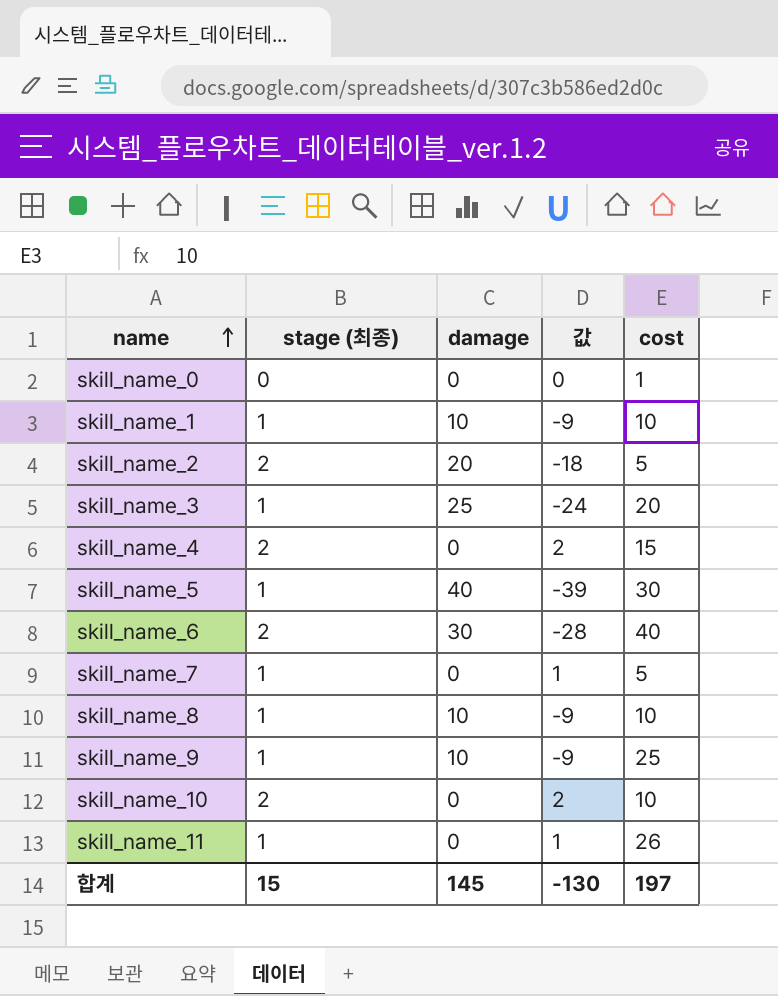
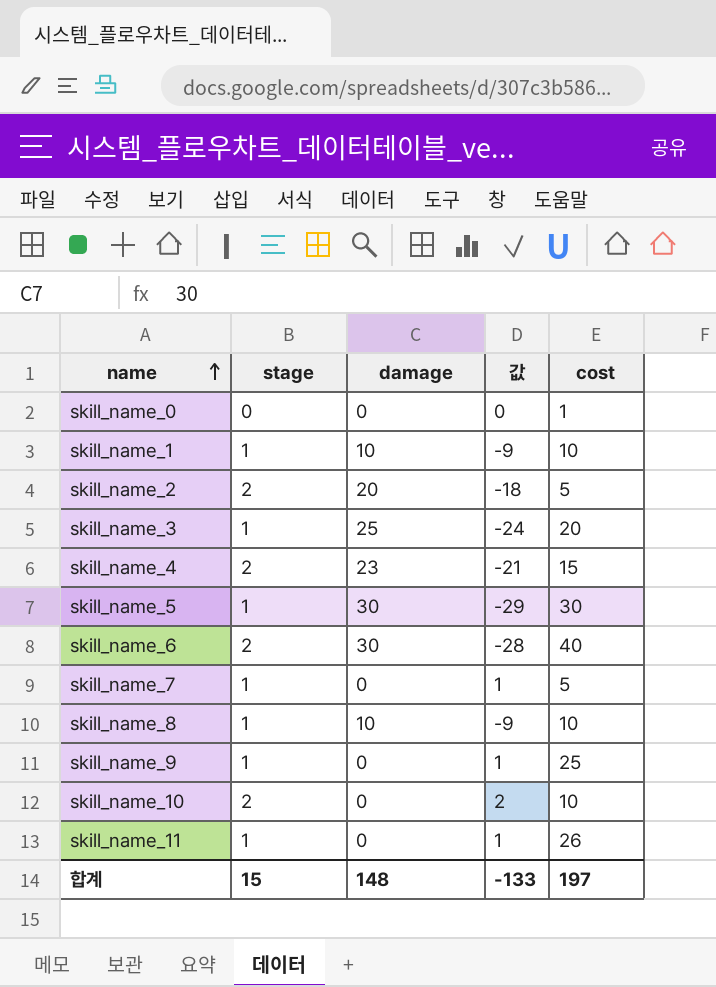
column name: stage (최종) -> stage
skill_name_4 | damage: 0 -> 23
skill_name_4 | 값: 2 -> -21
skill_name_5 | damage: 40 -> 30
skill_name_5 | 값: -39 -> -29
skill_name_9 | damage: 10 -> 0
skill_name_9 | 값: -9 -> 1
합계 | damage: 145 -> 148
합계 | 값: -130 -> -133

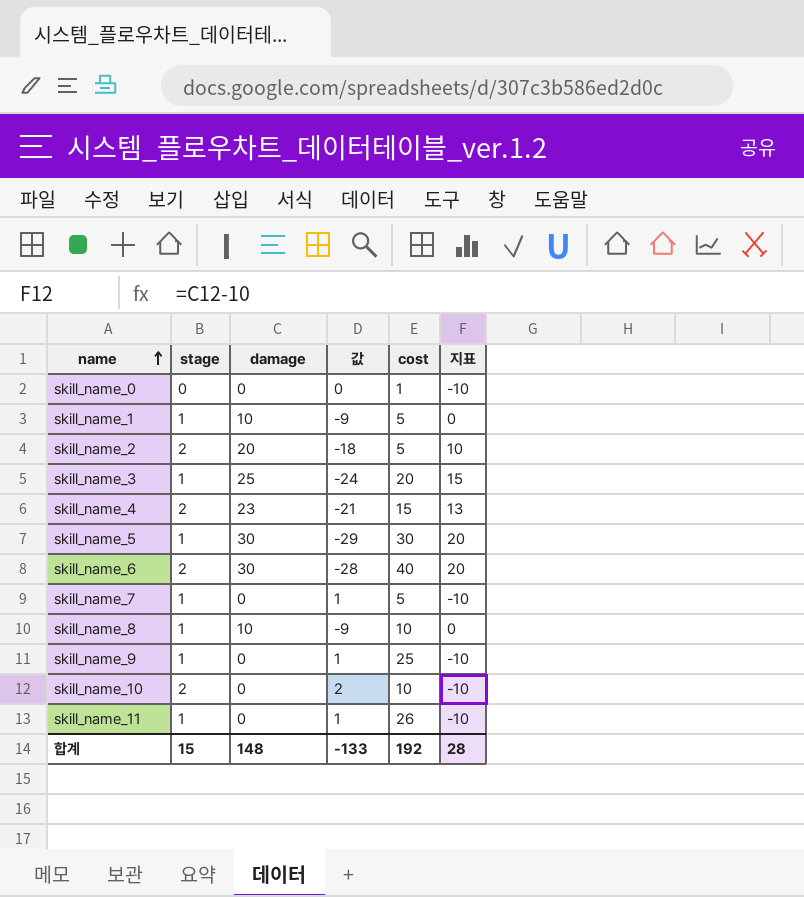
column 지표 | formula: none -> [damage] - 10
skill_name_1 | cost: 10 -> 5
합계 | cost: 197 -> 192

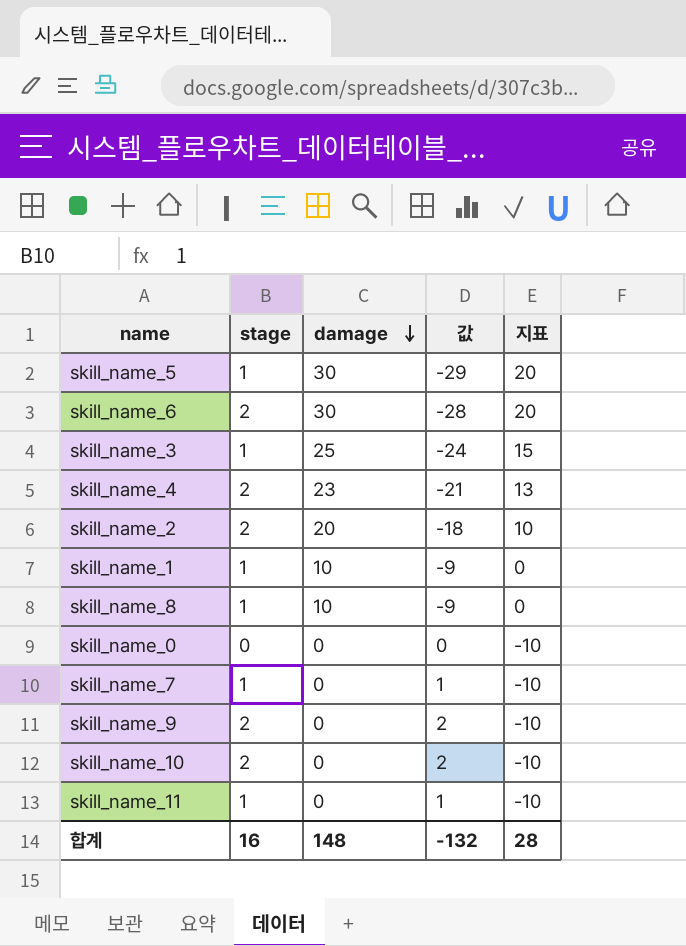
row order: name ascending -> damage descending
column cost | position: 5 -> none
skill_name_9 | stage: 1 -> 2
skill_name_9 | 값: 1 -> 2
합계 | stage: 15 -> 16
합계 | 값: -133 -> -132

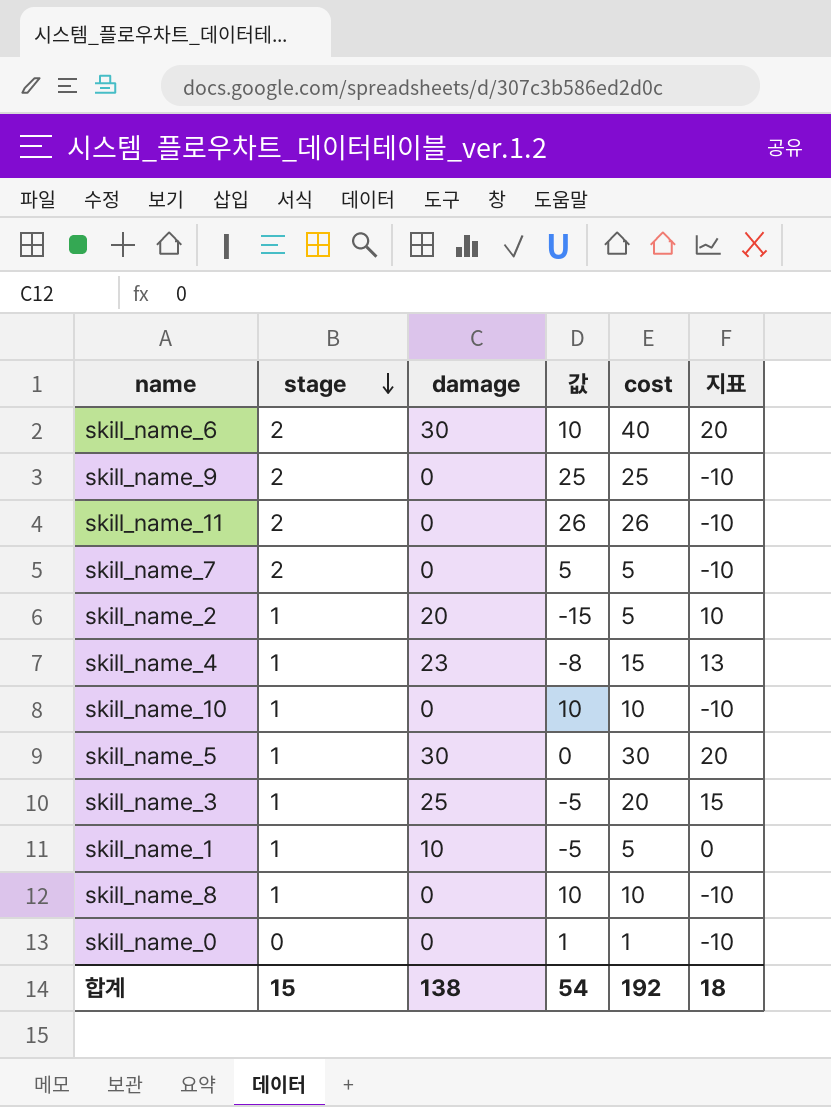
row order: damage descending -> stage descending
column 값 | formula: [stage] - [damage] -> [cost] - [damage]
column cost | position: none -> 5
skill_name_11 | stage: 1 -> 2
skill_name_7 | stage: 1 -> 2
skill_name_2 | stage: 2 -> 1
skill_name_4 | stage: 2 -> 1
skill_name_10 | stage: 2 -> 1
skill_name_8 | damage: 10 -> 0
skill_name_8 | 지표: 0 -> -10
합계 | stage: 16 -> 15
합계 | damage: 148 -> 138
합계 | 값: -132 -> 54
합계 | 지표: 28 -> 18

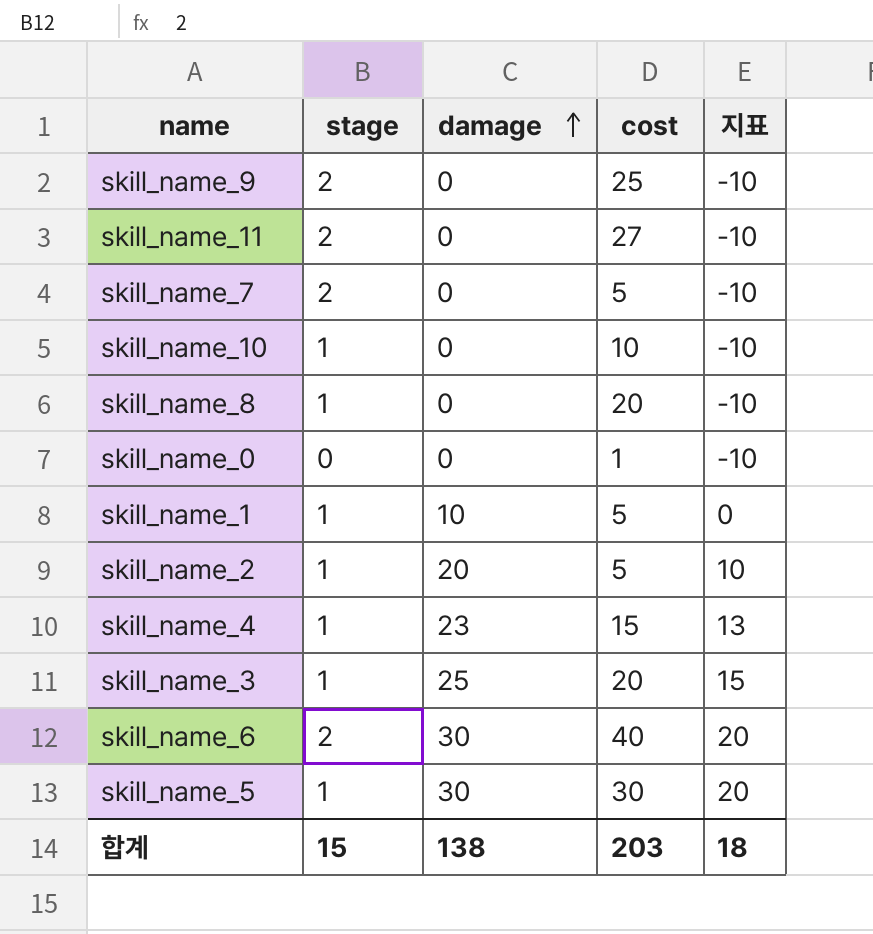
row order: stage descending -> damage ascending
column 값 | formula: [cost] - [damage] -> none
skill_name_11 | cost: 26 -> 27
skill_name_8 | cost: 10 -> 20
합계 | cost: 192 -> 203

